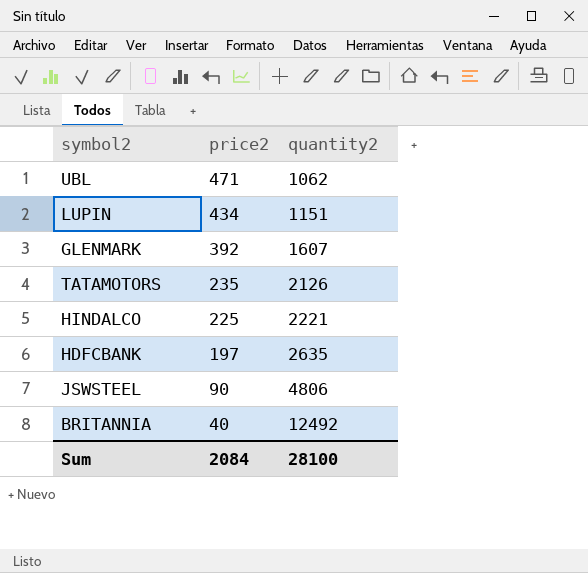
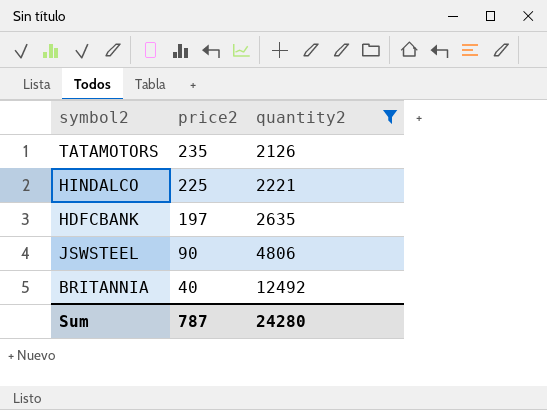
filter: none -> quantity2 >= 2126
Sum | price2: 2084 -> 787
Sum | quantity2: 28100 -> 24280

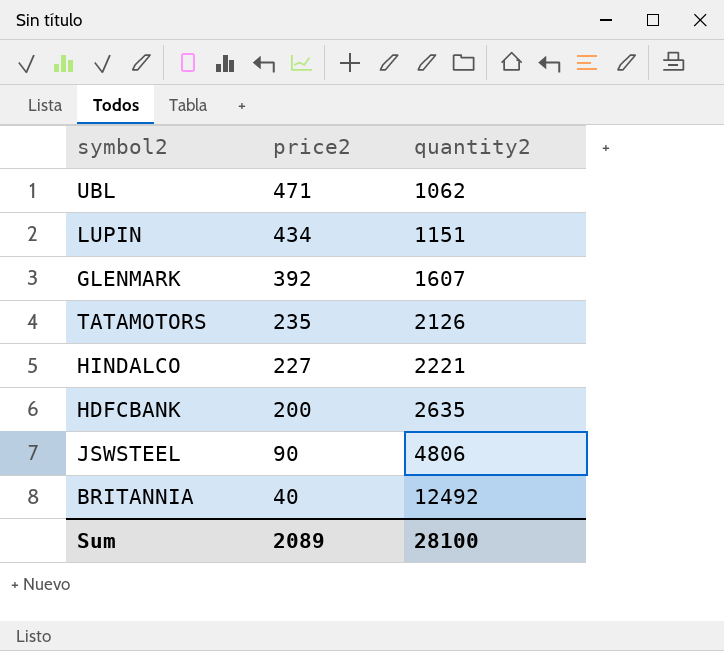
filter: quantity2 >= 2126 -> none
HINDALCO | price2: 225 -> 227
HDFCBANK | price2: 197 -> 200
Sum | price2: 787 -> 2089
Sum | quantity2: 24280 -> 28100

